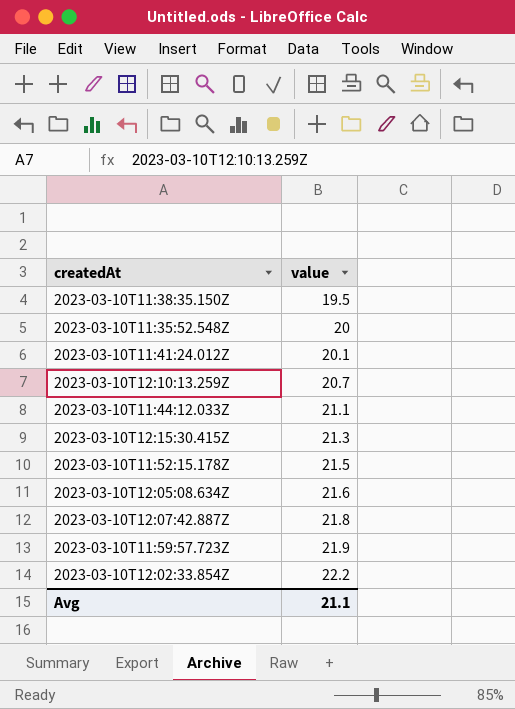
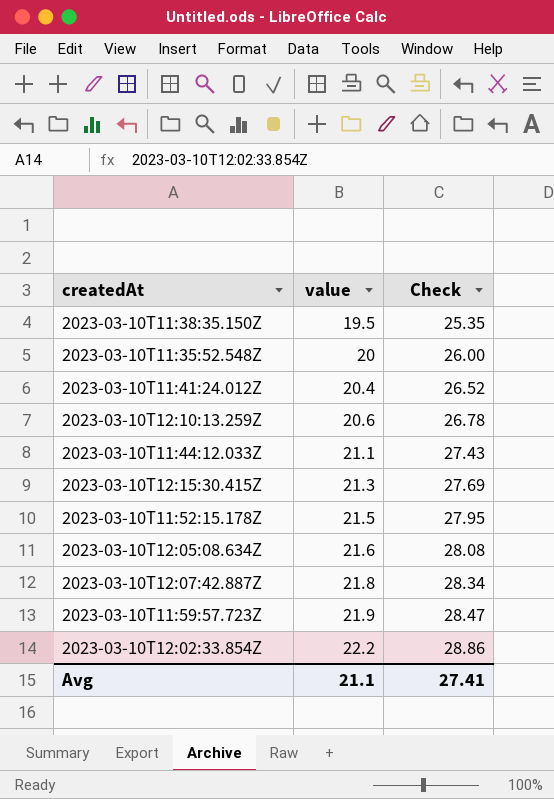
column Check | formula: none -> [value] * 1.3
2023-03-10T11:41:24.012Z | value: 20.1 -> 20.4
2023-03-10T12:10:13.259Z | value: 20.7 -> 20.6

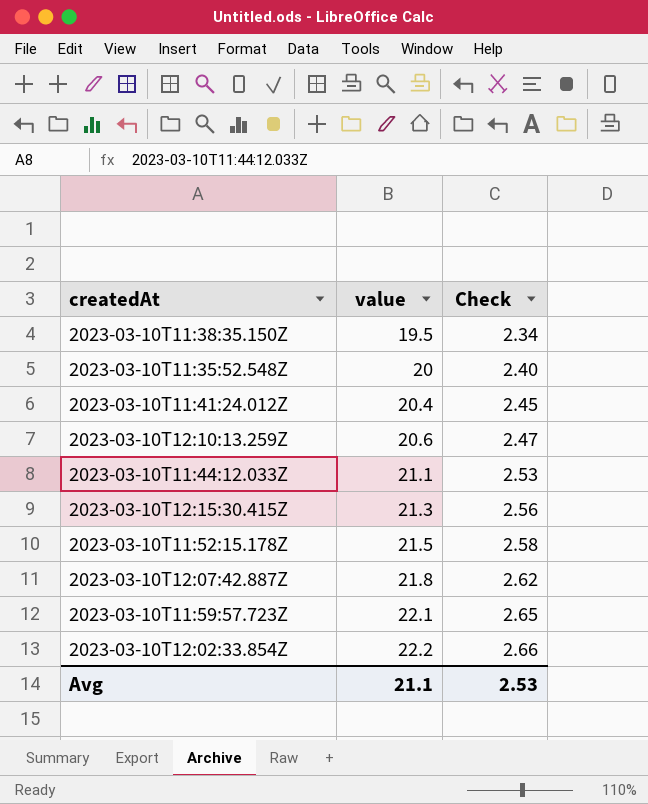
column Check | formula: [value] * 1.3 -> [value] * 0.12
row 2023-03-10T12:05:08.634Z: 21.6 | 28.08 -> none
2023-03-10T11:59:57.723Z | value: 21.9 -> 22.1
Avg | Check: 27.41 -> 2.53

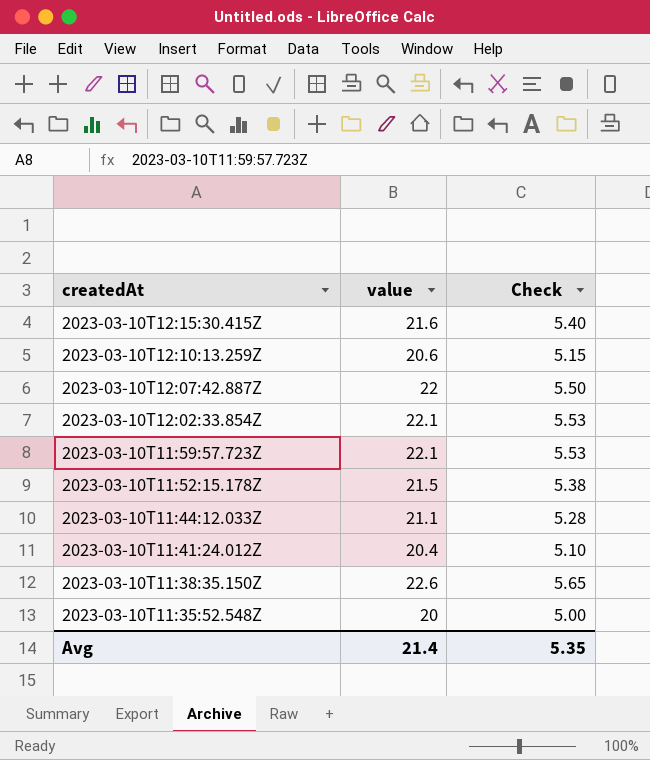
row order: value ascending -> createdAt descending
column Check | formula: [value] * 0.12 -> [value] * 0.25
2023-03-10T12:15:30.415Z | value: 21.3 -> 21.6
2023-03-10T12:07:42.887Z | value: 21.8 -> 22
2023-03-10T12:02:33.854Z | value: 22.2 -> 22.1
2023-03-10T11:38:35.150Z | value: 19.5 -> 22.6
Avg | value: 21.1 -> 21.4
Avg | Check: 2.53 -> 5.35

